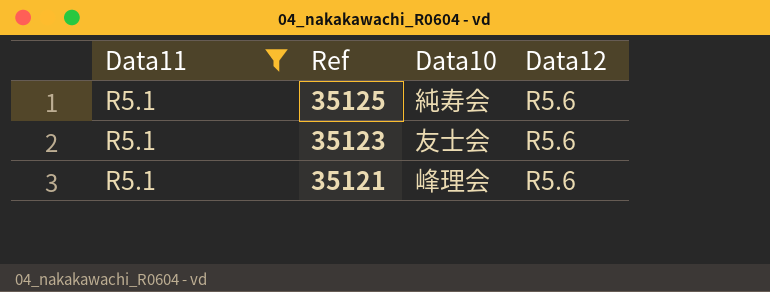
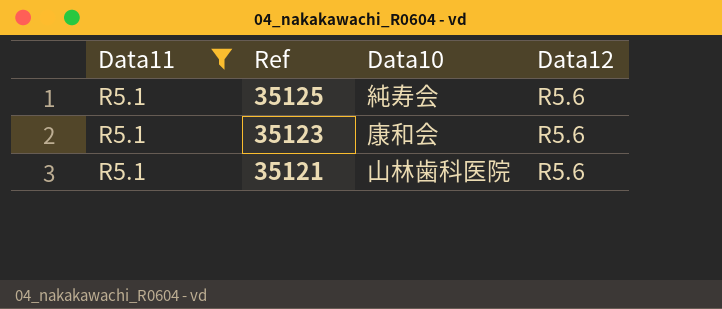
35123 | Data10: 友士会 -> 康和会
35121 | Data10: 峰理会 -> 山林歯科医院

